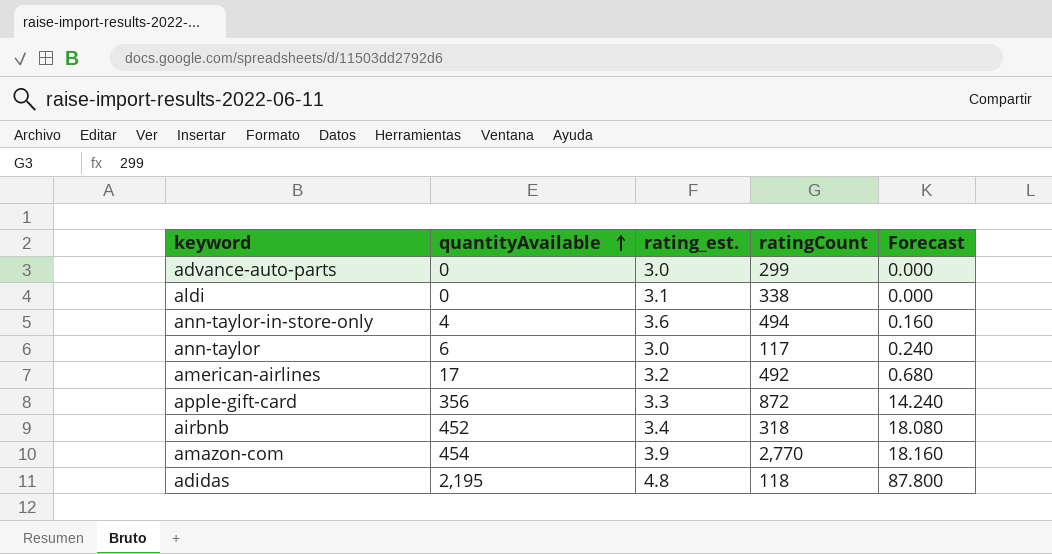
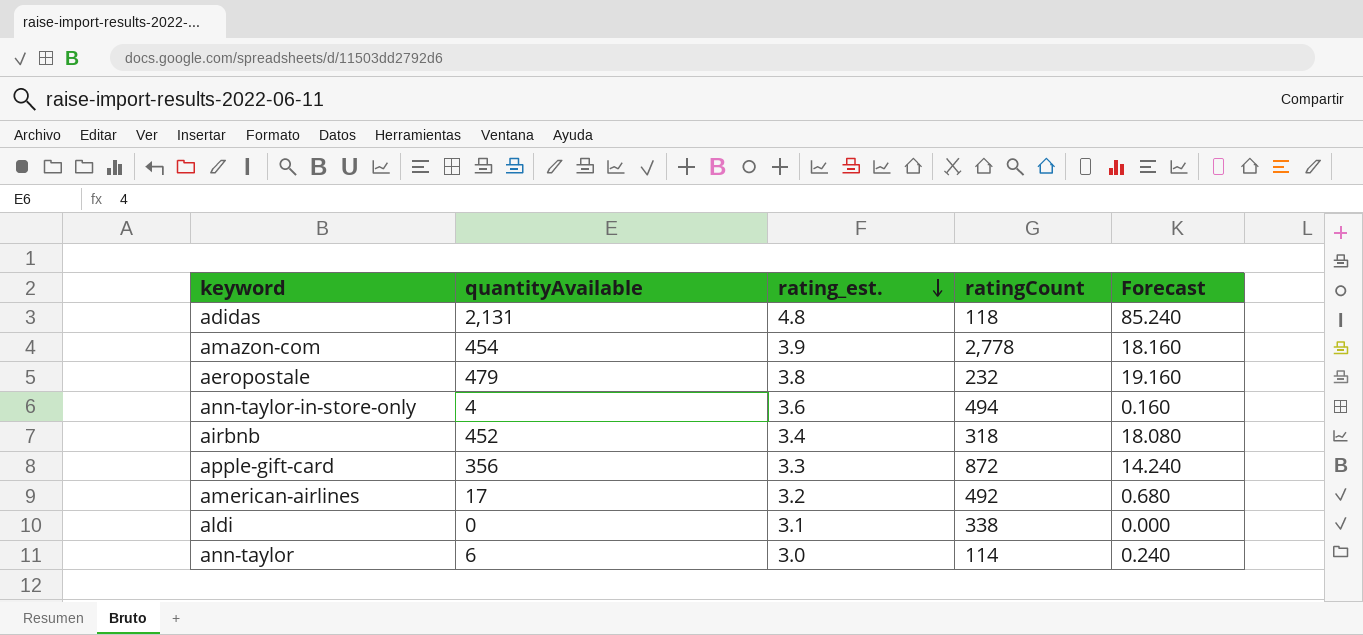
row order: quantityAvailable ascending -> rating_est. descending
row advance-auto-parts: 0 | 3.0 | 299 | 0.000 -> none
adidas | quantityAvailable: 2,195 -> 2,131
adidas | Forecast: 87.800 -> 85.240
amazon-com | ratingCount: 2,770 -> 2,778
row aeropostale: none -> 479 | 3.8 | 232 | 19.160
ann-taylor | ratingCount: 117 -> 114

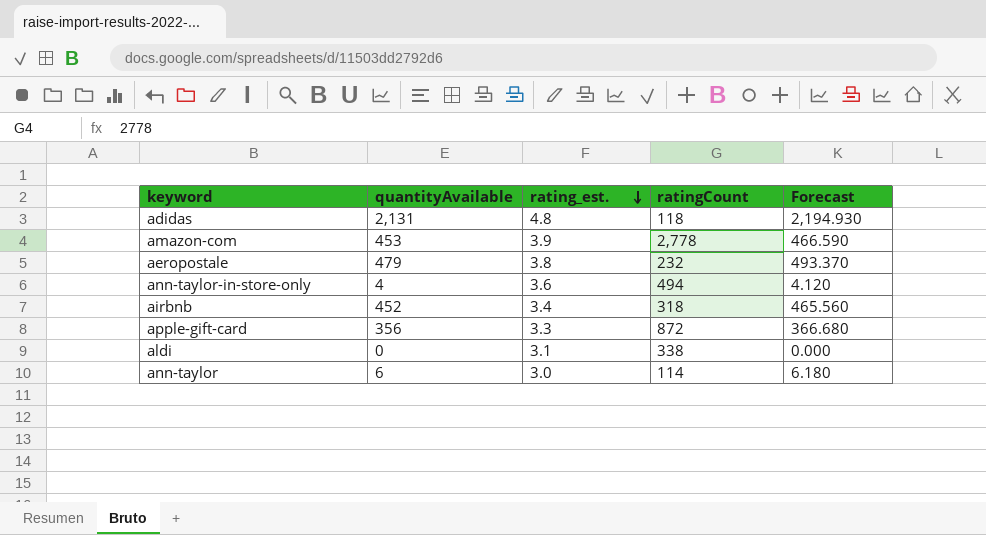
column Forecast | formula: [quantityAvailable] * 0.04 -> [quantityAvailable] * 1.03
row american-airlines: 17 | 3.2 | 492 | 0.680 -> none
amazon-com | quantityAvailable: 454 -> 453

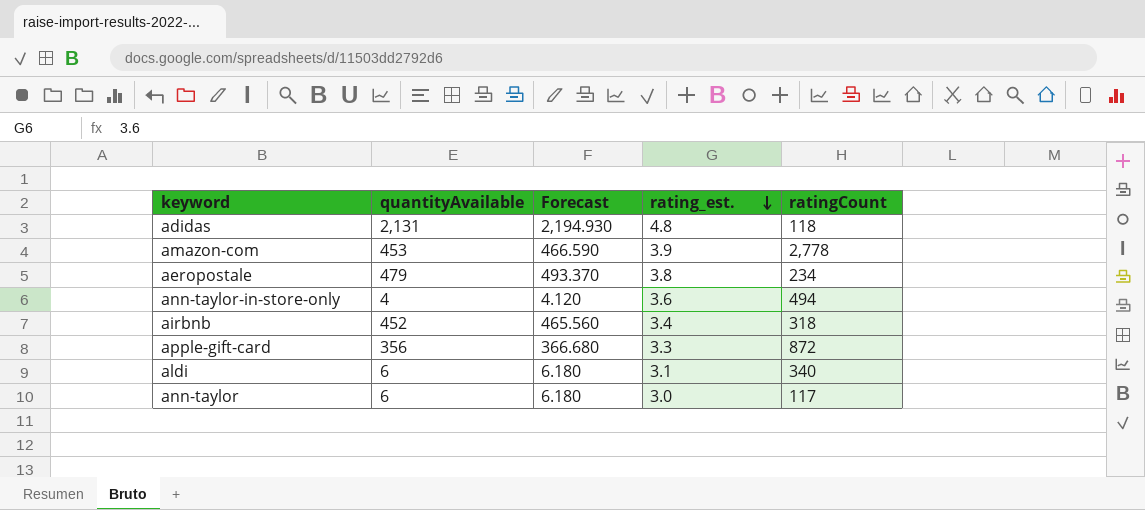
column Forecast | position: 5 -> 3
aeropostale | ratingCount: 232 -> 234
aldi | quantityAvailable: 0 -> 6
aldi | Forecast: 0.000 -> 6.180
aldi | ratingCount: 338 -> 340
ann-taylor | ratingCount: 114 -> 117

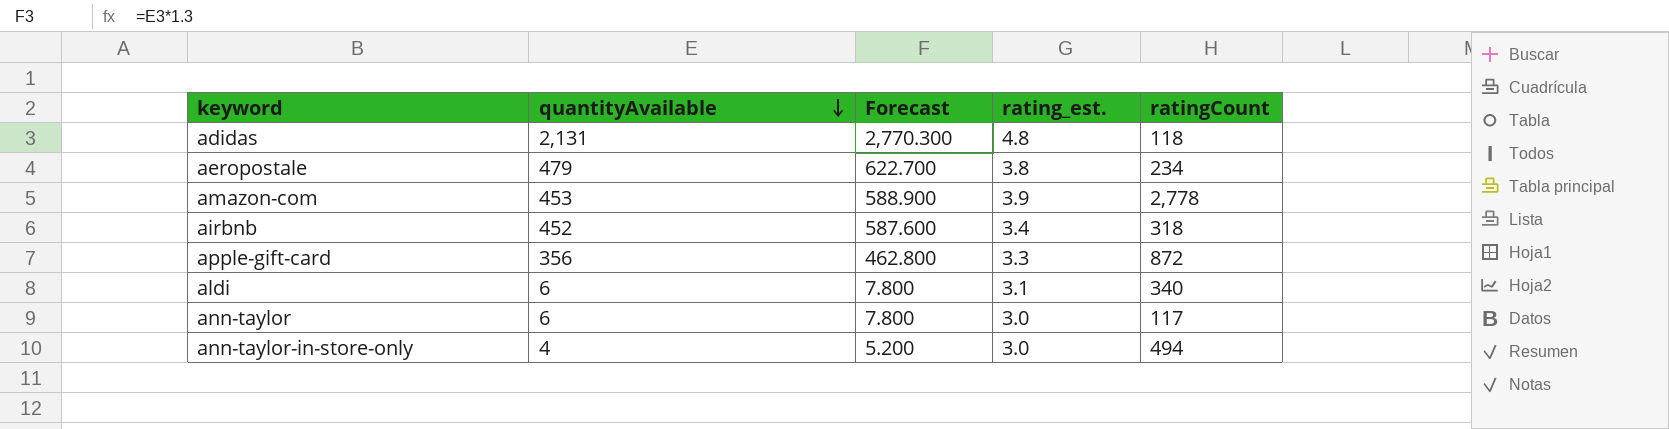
row order: rating_est. descending -> quantityAvailable descending
column Forecast | formula: [quantityAvailable] * 1.03 -> [quantityAvailable] * 1.3
ann-taylor-in-store-only | rating_est.: 3.6 -> 3.0

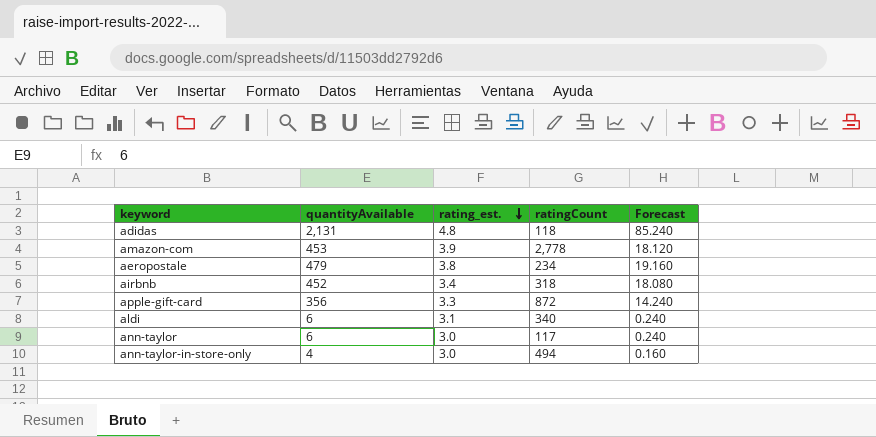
row order: quantityAvailable descending -> rating_est. descending
column Forecast | formula: [quantityAvailable] * 1.3 -> [quantityAvailable] * 0.04
column Forecast | position: 3 -> 5

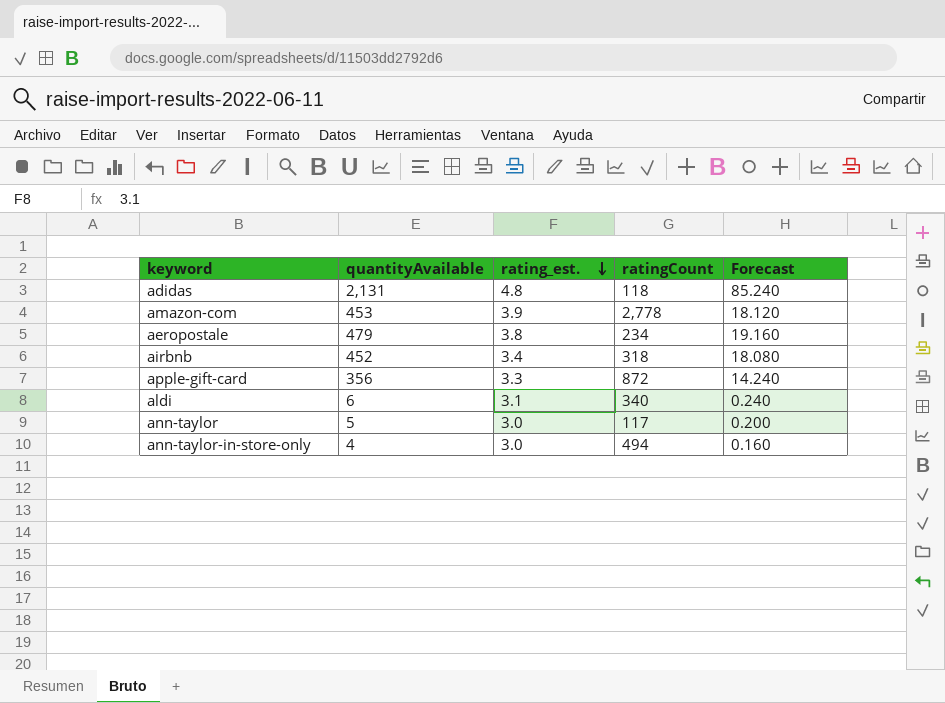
ann-taylor | quantityAvailable: 6 -> 5
ann-taylor | Forecast: 0.240 -> 0.200

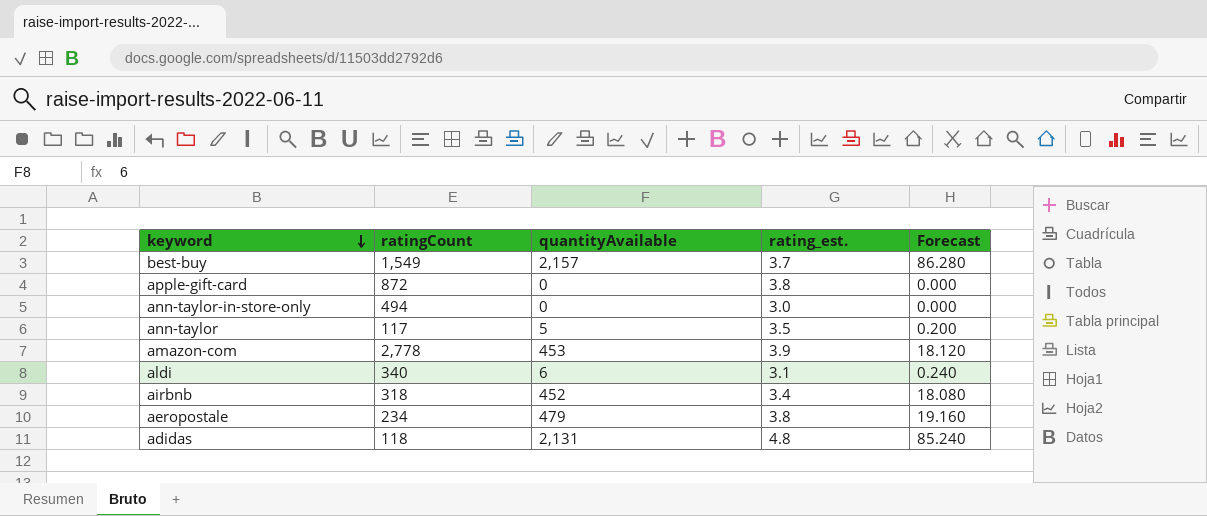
row order: rating_est. descending -> keyword descending
column ratingCount | position: 4 -> 2
row best-buy: none -> 1,549 | 2,157 | 3.7 | 86.280
apple-gift-card | quantityAvailable: 356 -> 0
apple-gift-card | rating_est.: 3.3 -> 3.8
apple-gift-card | Forecast: 14.240 -> 0.000
ann-taylor-in-store-only | quantityAvailable: 4 -> 0
ann-taylor-in-store-only | Forecast: 0.160 -> 0.000
ann-taylor | rating_est.: 3.0 -> 3.5

